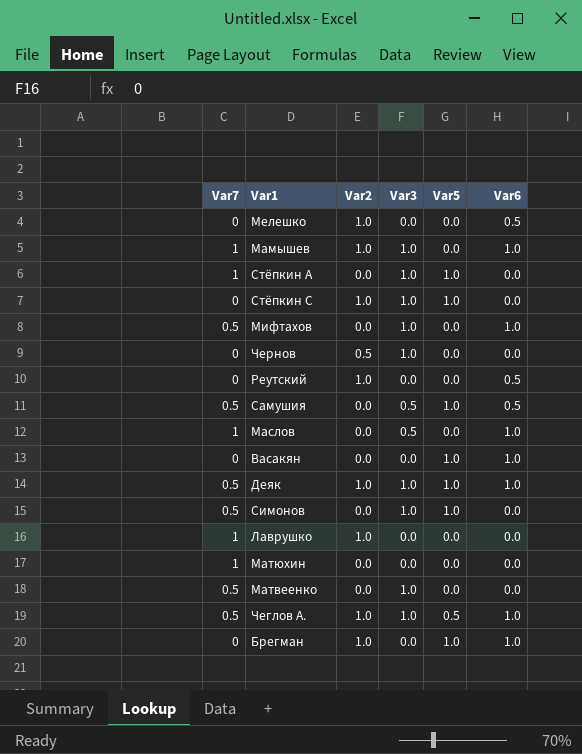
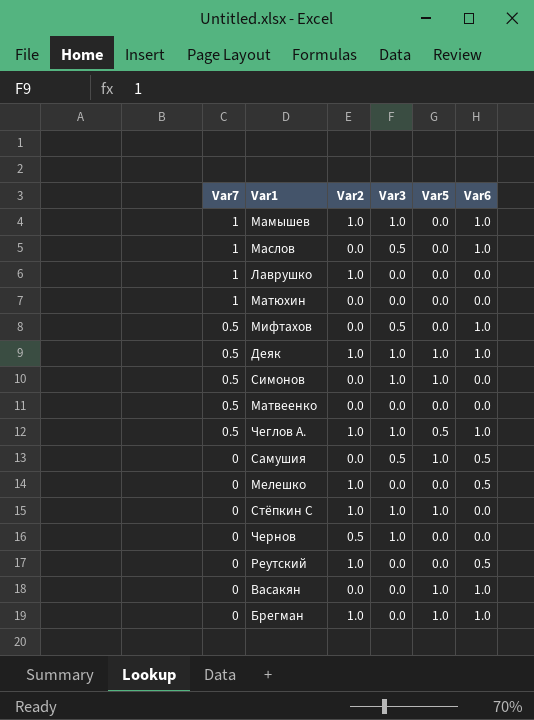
row order: none -> Var7 descending
row Стёпкин А: 1 | 0.0 | 1.0 | 1.0 | 0.0 -> none
Мифтахов | Var3: 1.0 -> 0.5
Матвеенко | Var3: 1.0 -> 0.0
Самушия | Var7: 0.5 -> 0

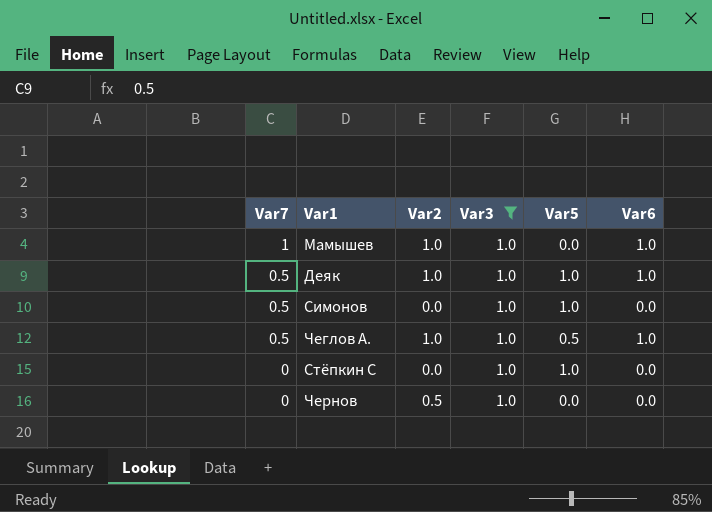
filter: none -> Var3 = 1.0
Стёпкин С | Var2: 1.0 -> 0.0

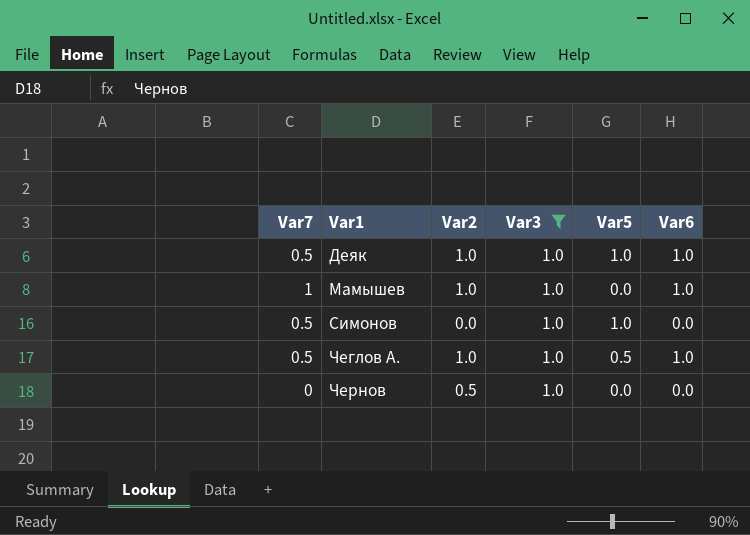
row order: Var7 descending -> Var1 ascending
row Стёпкин С: 0 | 0.0 | 1.0 | 1.0 | 0.0 -> none

